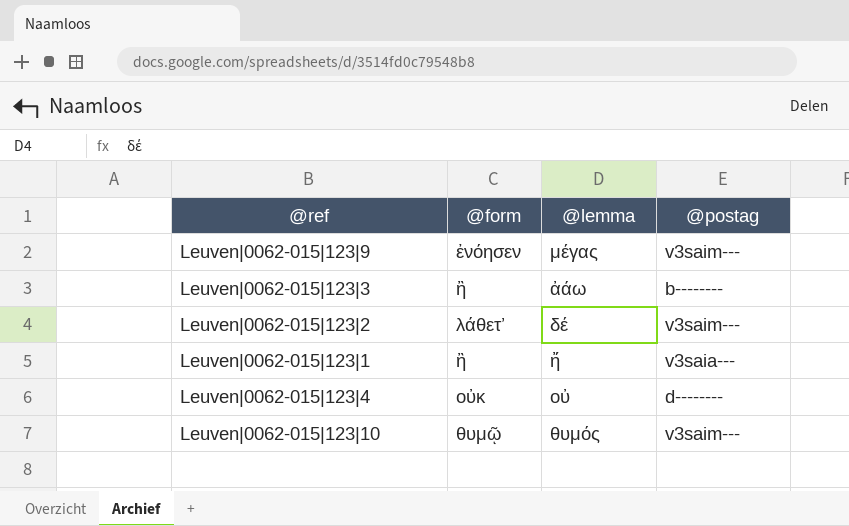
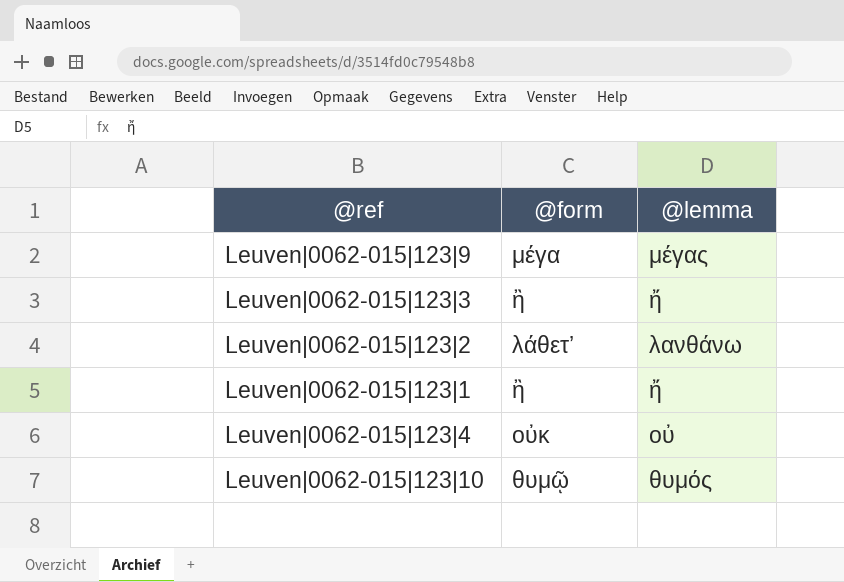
column @postag | position: 4 -> none
Leuven|0062-015|123|9 | @form: ἐνόησεν -> μέγα
Leuven|0062-015|123|3 | @lemma: ἀάω -> ἤ
Leuven|0062-015|123|2 | @lemma: δέ -> λανθάνω

